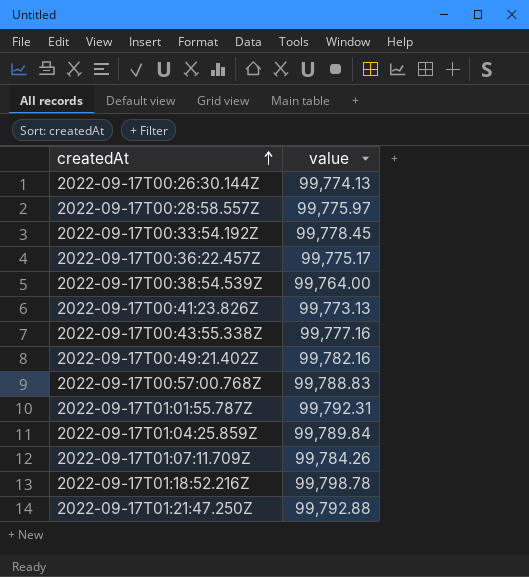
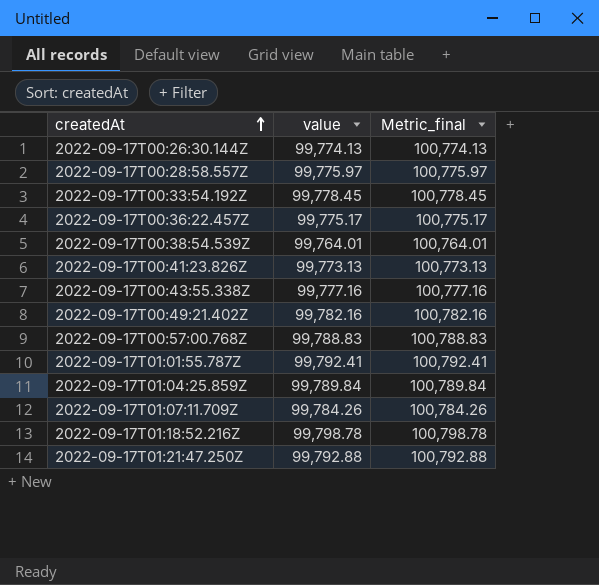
column Metric_final | formula: none -> [value] + 1000
2022-09-17T00:38:54.539Z | value: 99,764.00 -> 99,764.01
2022-09-17T01:01:55.787Z | value: 99,792.31 -> 99,792.41

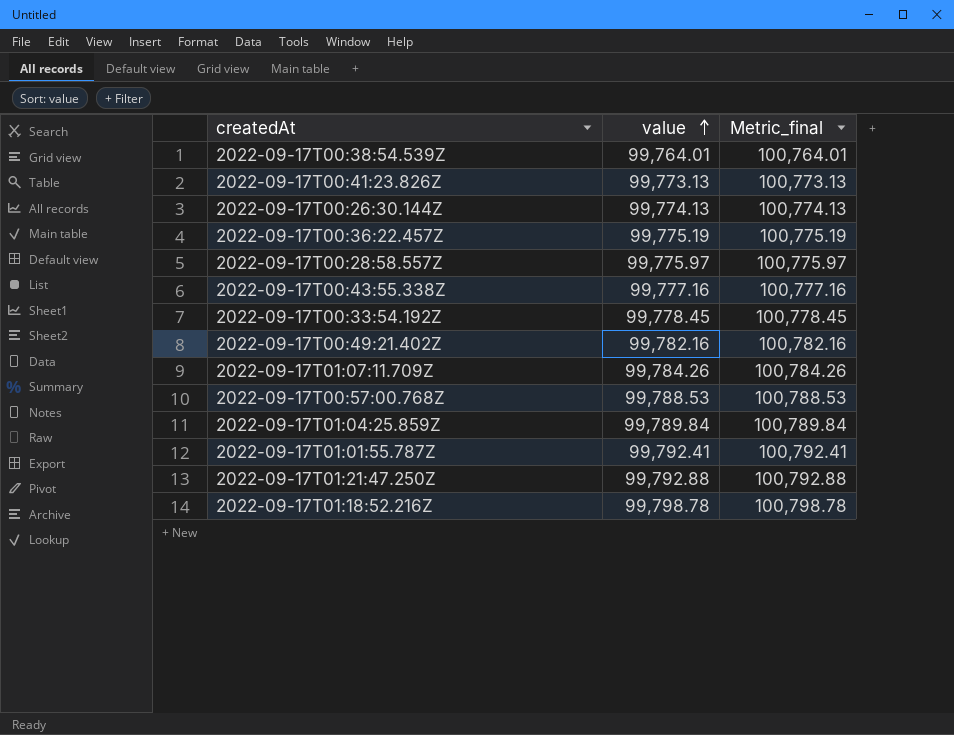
row order: createdAt ascending -> value ascending
2022-09-17T00:36:22.457Z | value: 99,775.17 -> 99,775.19
2022-09-17T00:36:22.457Z | Metric_final: 100,775.17 -> 100,775.19
2022-09-17T00:57:00.768Z | value: 99,788.83 -> 99,788.53
2022-09-17T00:57:00.768Z | Metric_final: 100,788.83 -> 100,788.53

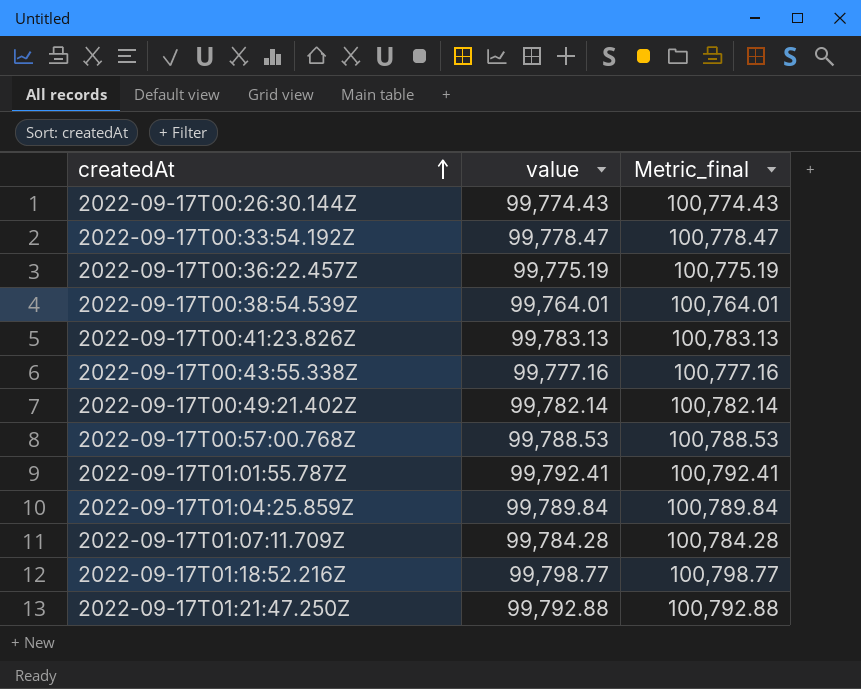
row order: value ascending -> createdAt ascending
row 2022-09-17T00:28:58.557Z: 99,775.97 | 100,775.97 -> none
2022-09-17T00:26:30.144Z | value: 99,774.13 -> 99,774.43
2022-09-17T00:26:30.144Z | Metric_final: 100,774.13 -> 100,774.43
2022-09-17T00:33:54.192Z | value: 99,778.45 -> 99,778.47
2022-09-17T00:33:54.192Z | Metric_final: 100,778.45 -> 100,778.47
2022-09-17T00:41:23.826Z | value: 99,773.13 -> 99,783.13
2022-09-17T00:41:23.826Z | Metric_final: 100,773.13 -> 100,783.13
2022-09-17T00:49:21.402Z | value: 99,782.16 -> 99,782.14
2022-09-17T00:49:21.402Z | Metric_final: 100,782.16 -> 100,782.14
2022-09-17T01:07:11.709Z | value: 99,784.26 -> 99,784.28
2022-09-17T01:07:11.709Z | Metric_final: 100,784.26 -> 100,784.28
2022-09-17T01:18:52.216Z | value: 99,798.78 -> 99,798.77
2022-09-17T01:18:52.216Z | Metric_final: 100,798.78 -> 100,798.77

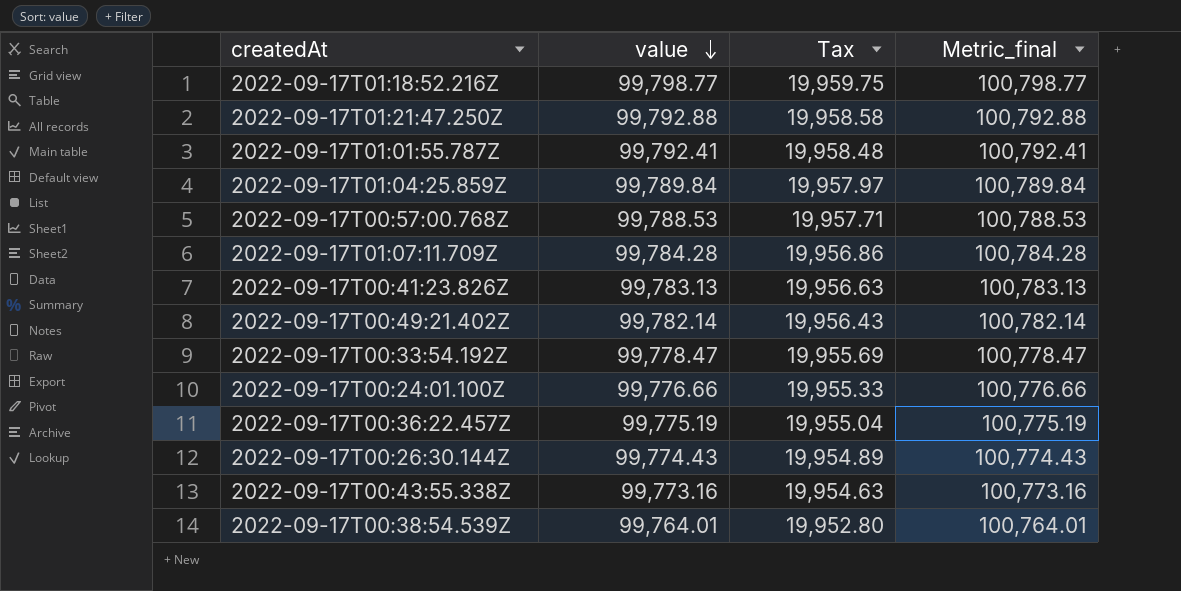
row order: createdAt ascending -> value descending
column Tax | formula: none -> [value] * 0.2
row 2022-09-17T00:24:01.100Z: none -> 99,776.66 | 19,955.33 | 100,776.66
2022-09-17T00:43:55.338Z | value: 99,777.16 -> 99,773.16
2022-09-17T00:43:55.338Z | Metric_final: 100,777.16 -> 100,773.16

